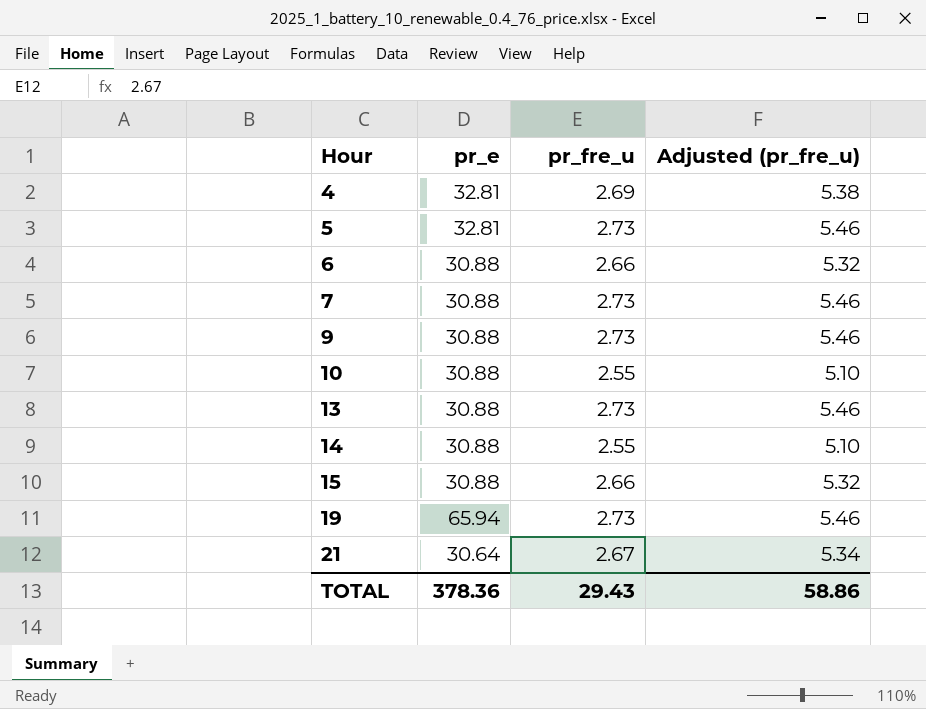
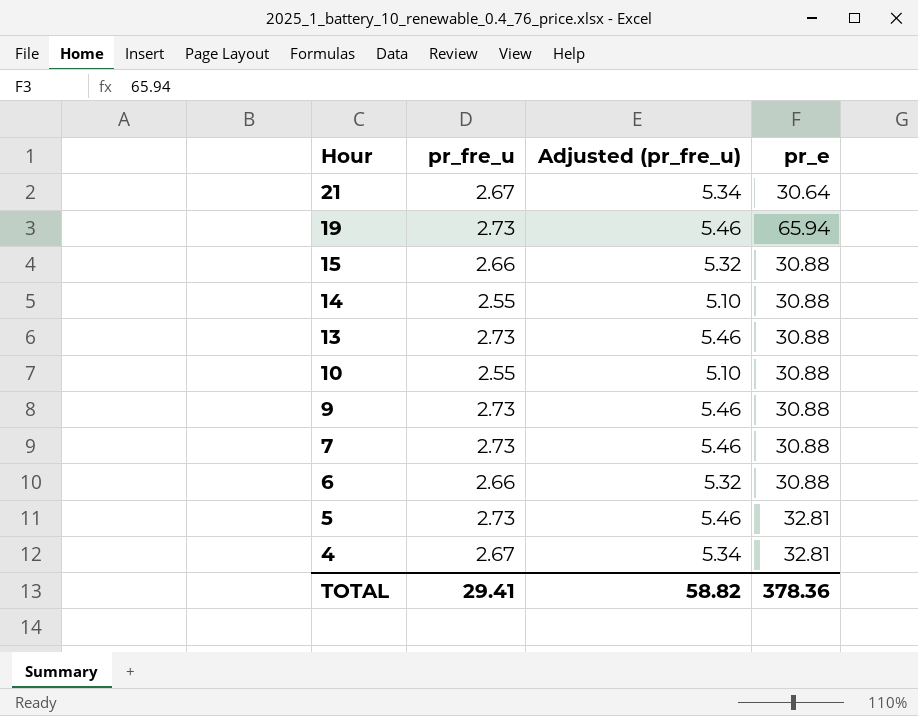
row order: Hour ascending -> Hour descending
column pr_e | position: 2 -> 4
4 | pr_fre_u: 2.69 -> 2.67
4 | Adjusted (pr_fre_u): 5.38 -> 5.34
TOTAL | pr_fre_u: 29.43 -> 29.41
TOTAL | Adjusted (pr_fre_u): 58.86 -> 58.82

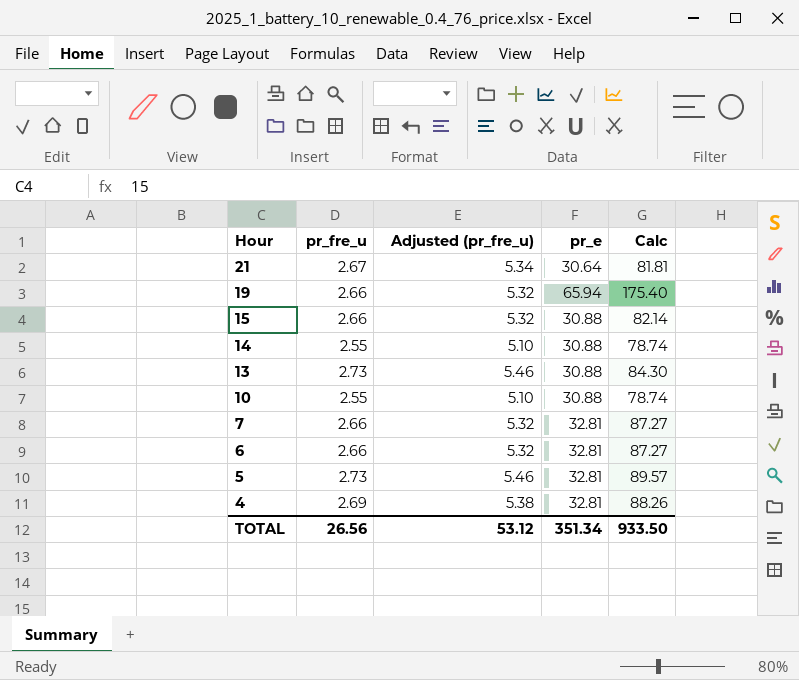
column Calc | formula: none -> [pr_fre_u] * [pr_e]
row 9: 2.73 | 5.46 | 30.88 -> none
19 | pr_fre_u: 2.73 -> 2.66
19 | Adjusted (pr_fre_u): 5.46 -> 5.32
7 | pr_fre_u: 2.73 -> 2.66
7 | Adjusted (pr_fre_u): 5.46 -> 5.32
7 | pr_e: 30.88 -> 32.81
6 | pr_e: 30.88 -> 32.81
4 | pr_fre_u: 2.67 -> 2.69
4 | Adjusted (pr_fre_u): 5.34 -> 5.38
TOTAL | pr_fre_u: 29.41 -> 26.56
TOTAL | Adjusted (pr_fre_u): 58.82 -> 53.12
TOTAL | pr_e: 378.36 -> 351.34

